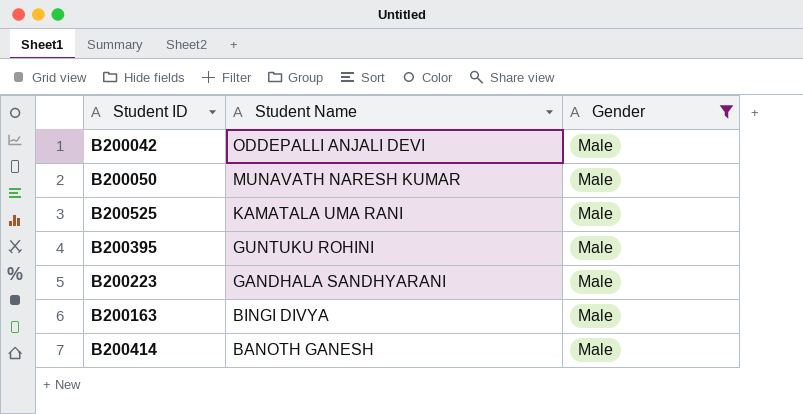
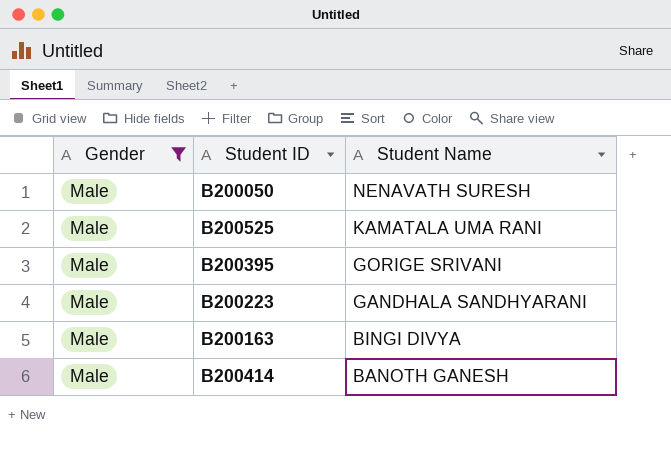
column Gender | position: 3 -> 1
row B200042: ODDEPALLI ANJALI DEVI | Male -> none
B200050 | Student Name: MUNAVATH NARESH KUMAR -> NENAVATH SURESH
B200395 | Student Name: GUNTUKU ROHINI -> GORIGE SRIVANI

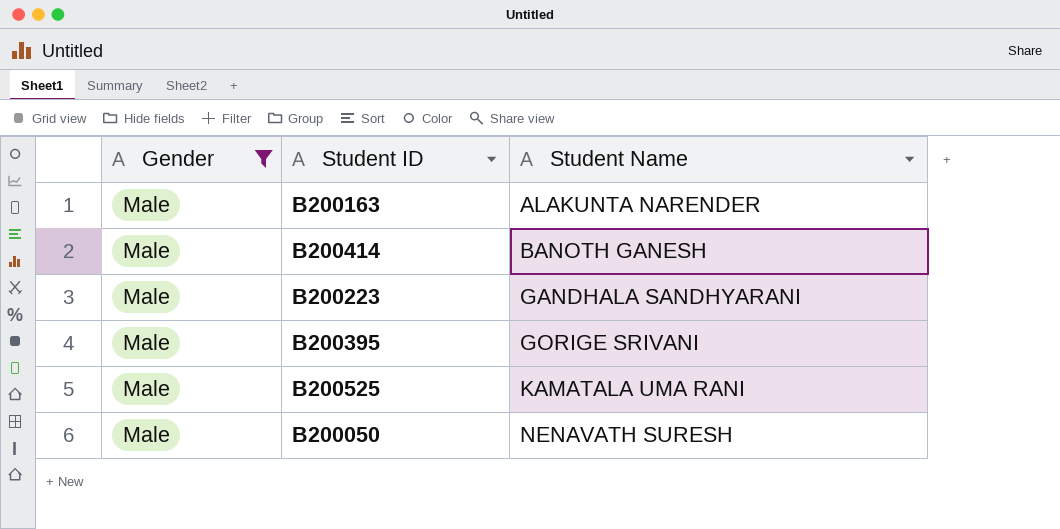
row order: Student Name descending -> Student Name ascending
B200163 | Student Name: BINGI DIVYA -> ALAKUNTA NARENDER

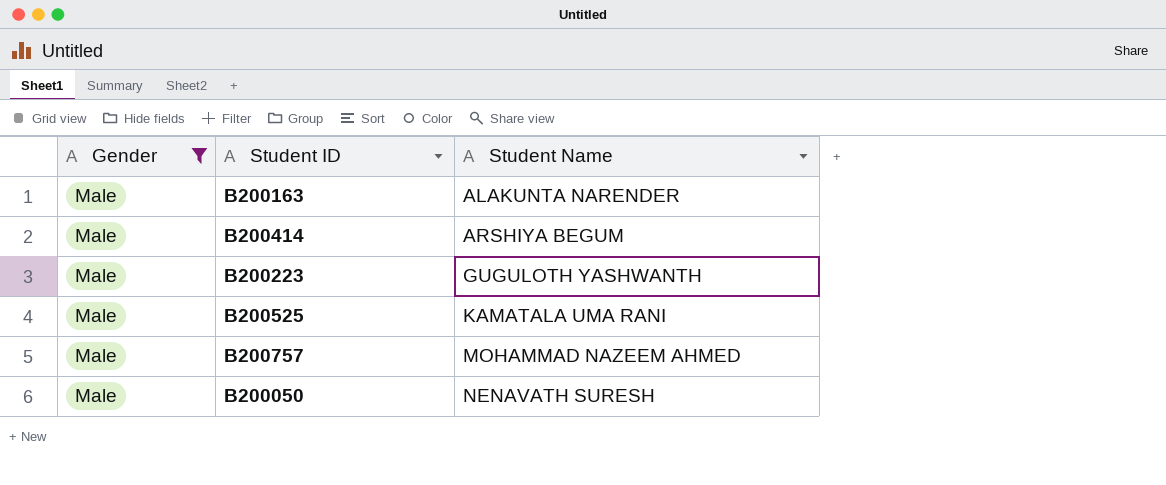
row B200395: Male | GORIGE SRIVANI -> none
B200414 | Student Name: BANOTH GANESH -> ARSHIYA BEGUM
B200223 | Student Name: GANDHALA SANDHYARANI -> GUGULOTH YASHWANTH
row B200757: none -> Male | MOHAMMAD NAZEEM AHMED

